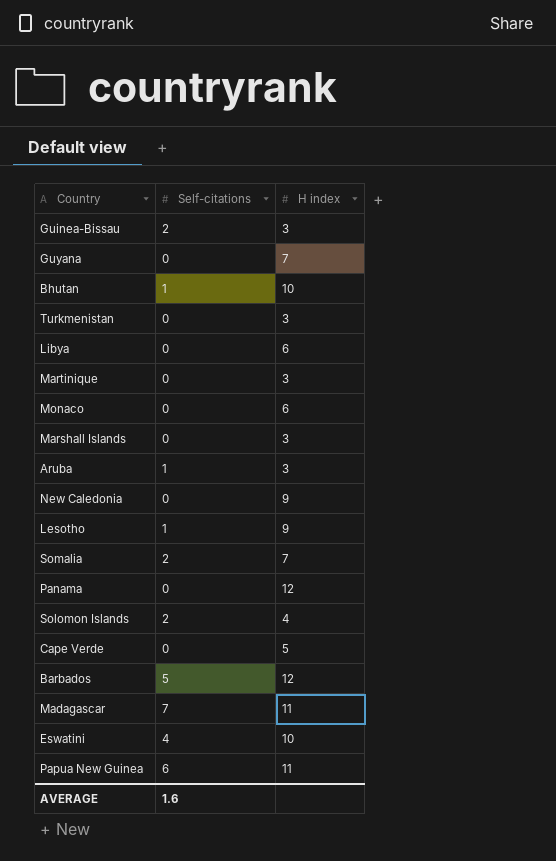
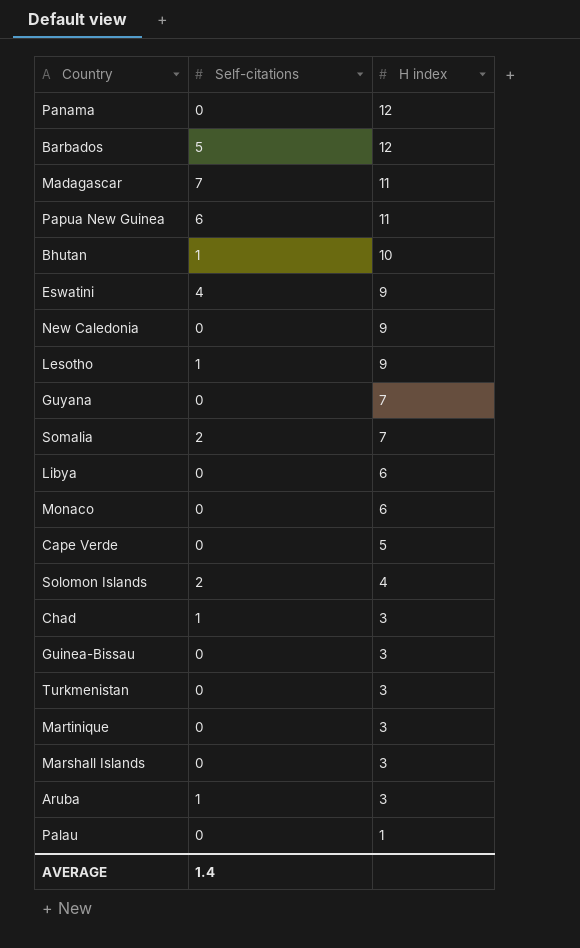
row order: none -> H index descending
Eswatini | H index: 10 -> 9
row Chad: none -> 1 | 3
Guinea-Bissau | Self-citations: 2 -> 0
row Palau: none -> 0 | 1
AVERAGE | Self-citations: 1.6 -> 1.4

